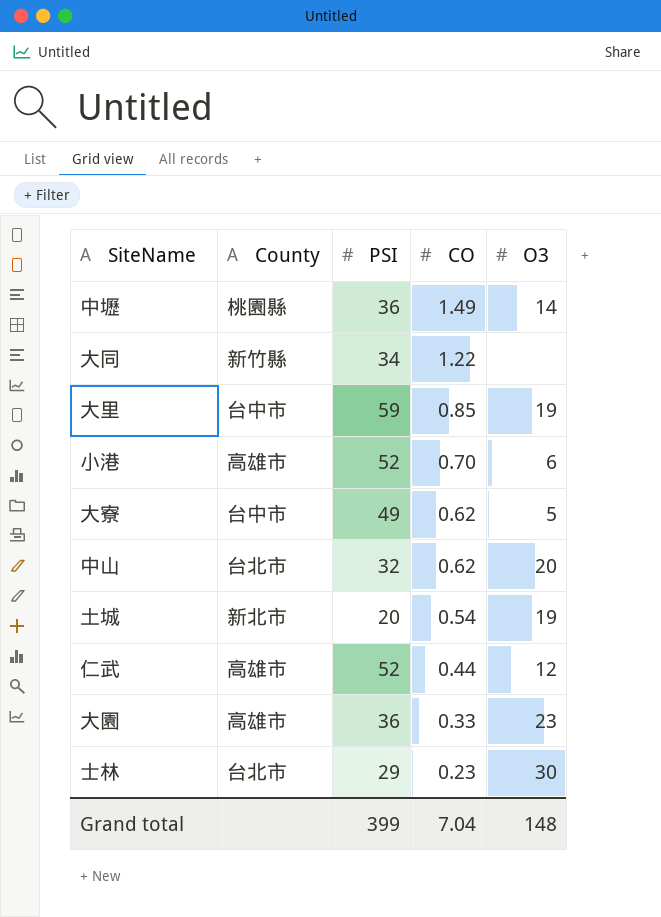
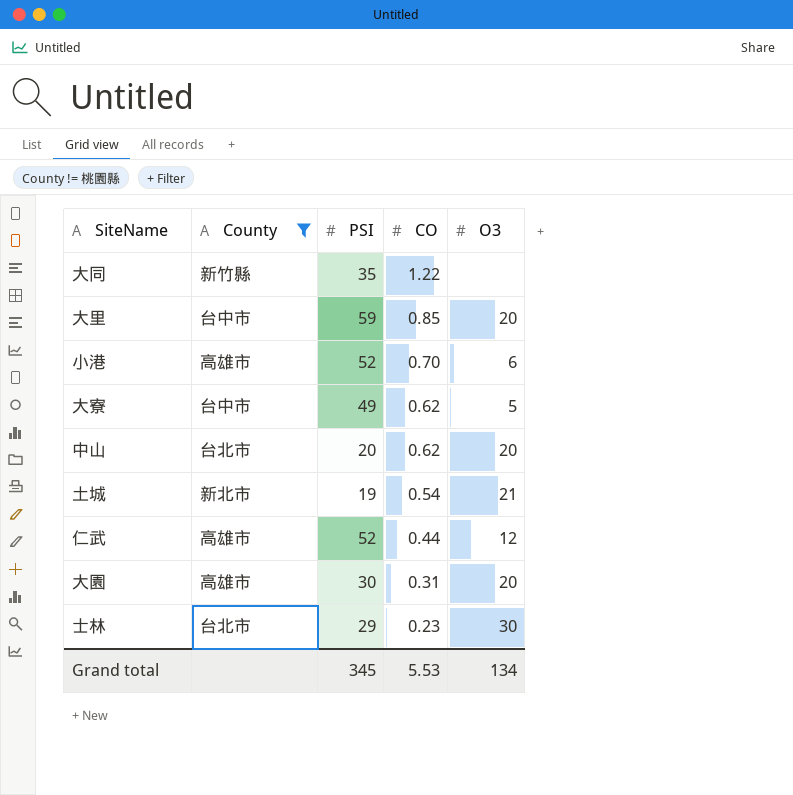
filter: none -> County != 桃園縣
大同 | PSI: 34 -> 35
大里 | O3: 19 -> 20
中山 | PSI: 32 -> 20
土城 | PSI: 20 -> 19
土城 | O3: 19 -> 21
大園 | PSI: 36 -> 30
大園 | CO: 0.33 -> 0.31
大園 | O3: 23 -> 20
Grand total | PSI: 399 -> 345
Grand total | CO: 7.04 -> 5.53
Grand total | O3: 148 -> 134

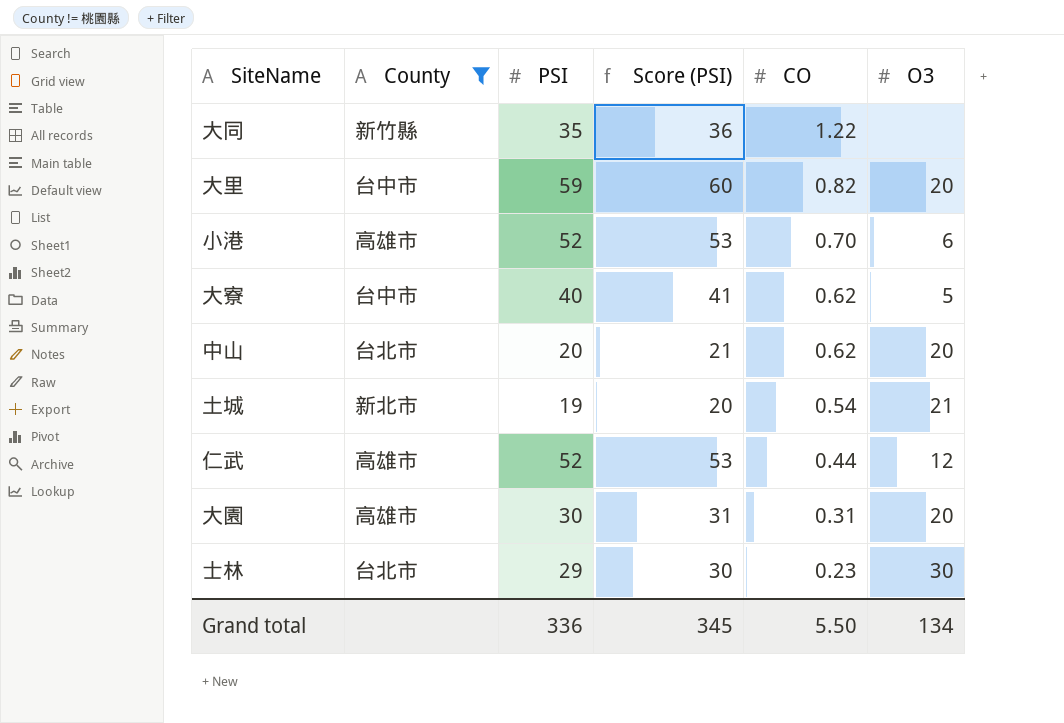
column Score (PSI) | formula: none -> [PSI] + 1
大里 | CO: 0.85 -> 0.82
大寮 | PSI: 49 -> 40
Grand total | PSI: 345 -> 336
Grand total | CO: 5.53 -> 5.50

